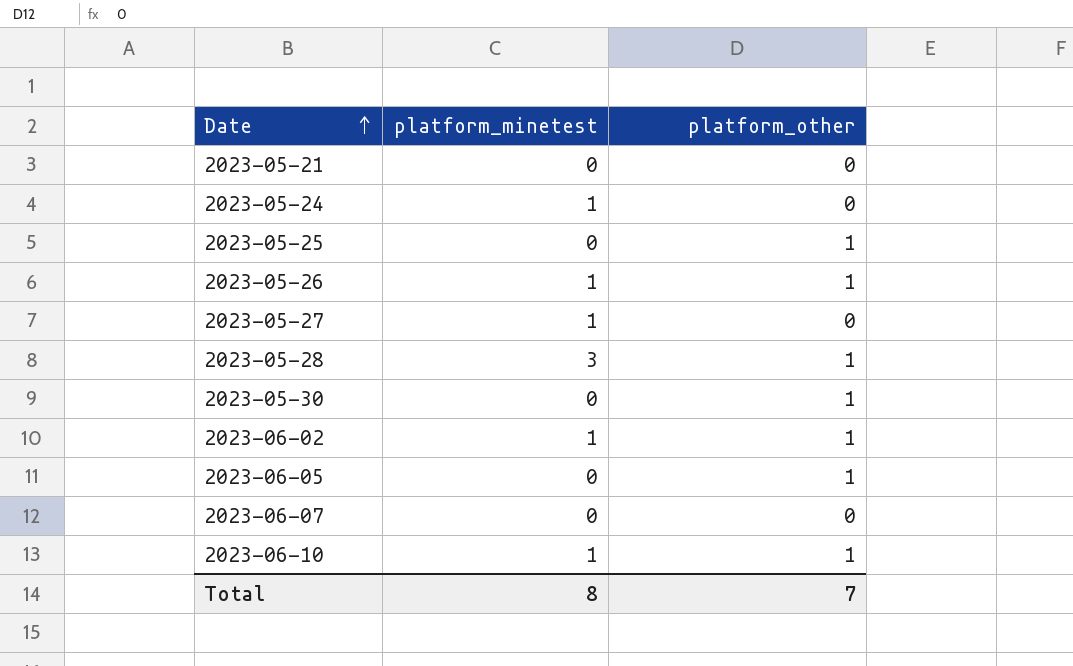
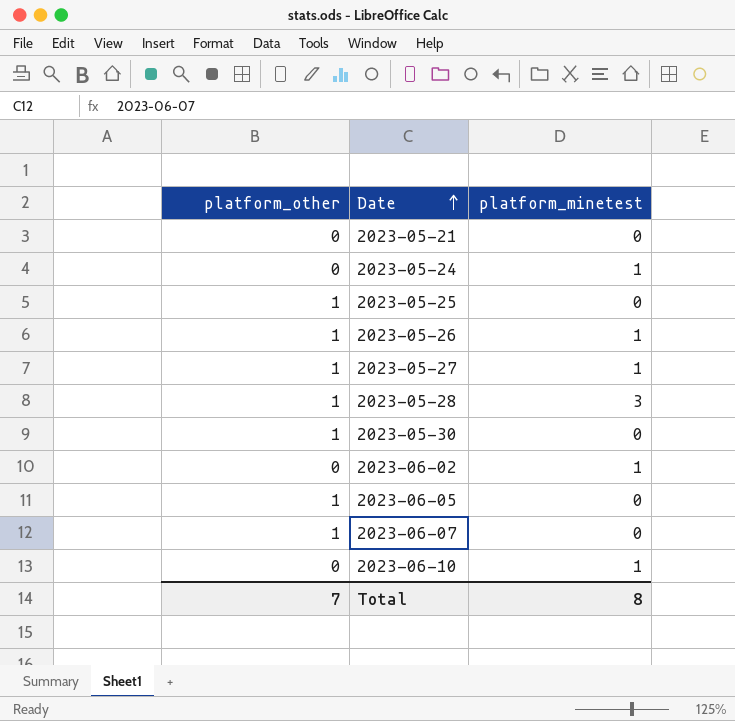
column platform_other | position: 3 -> 1
2023-05-27 | platform_other: 0 -> 1
2023-06-02 | platform_other: 1 -> 0
2023-06-07 | platform_other: 0 -> 1
2023-06-10 | platform_other: 1 -> 0

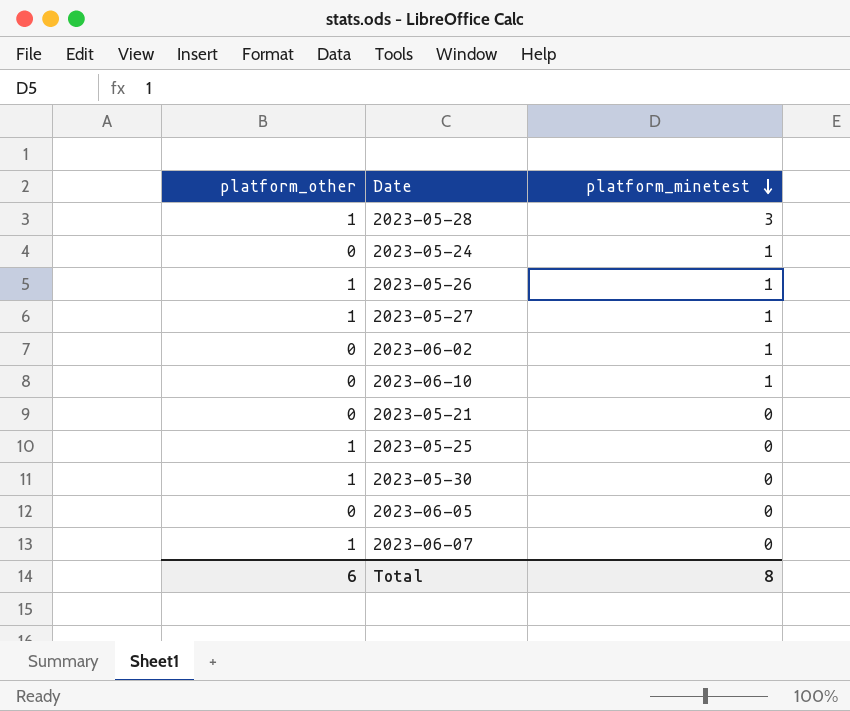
row order: Date ascending -> platform_minetest descending
2023-06-05 | platform_other: 1 -> 0
Total | platform_other: 7 -> 6

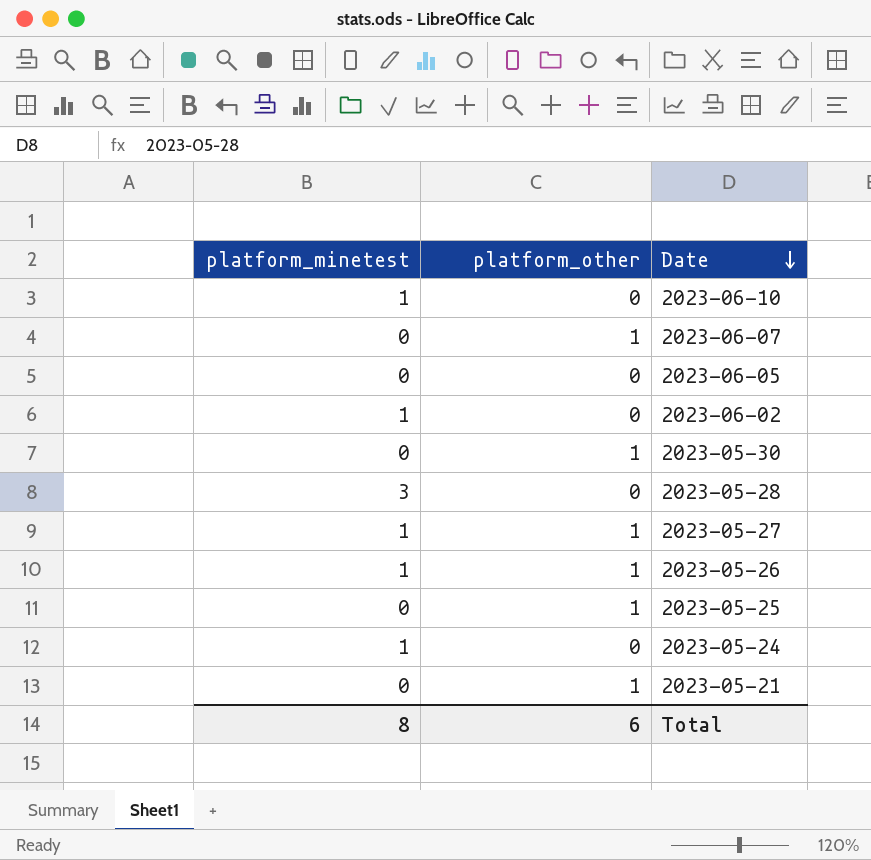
row order: platform_minetest descending -> Date descending
column platform_minetest | position: 3 -> 1
2023-05-28 | platform_other: 1 -> 0
2023-05-21 | platform_other: 0 -> 1

